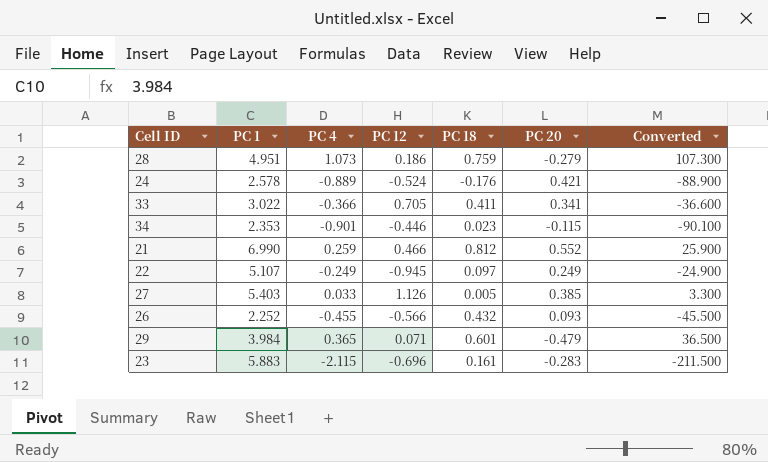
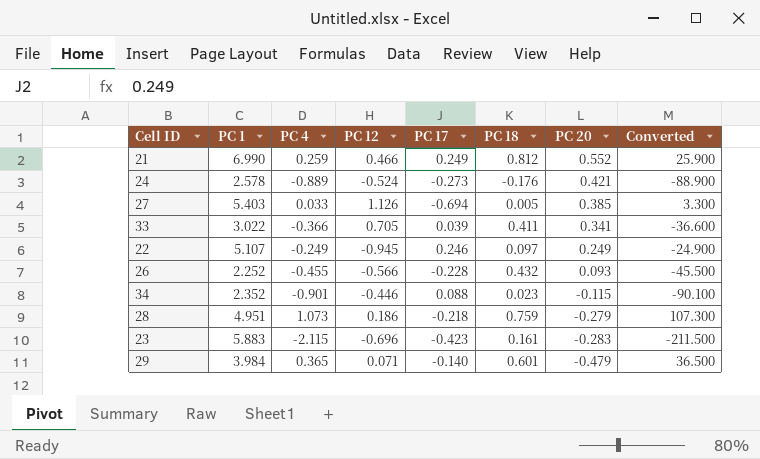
row order: none -> PC 20 descending
column PC 17 | position: none -> 5
34 | PC 1: 2.353 -> 2.352

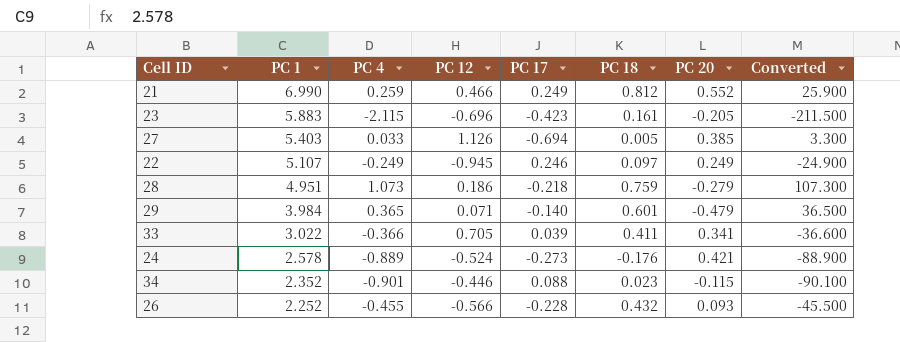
row order: PC 20 descending -> PC 1 descending
23 | PC 20: -0.283 -> -0.205

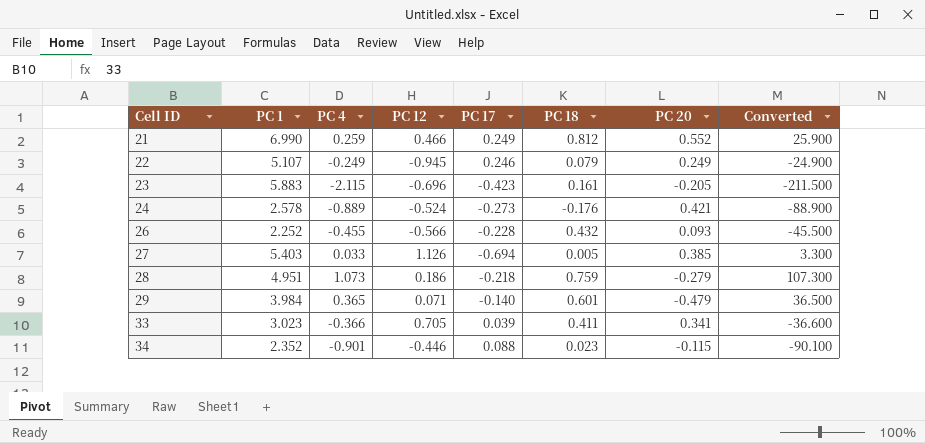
row order: PC 1 descending -> Cell ID ascending
22 | PC 18: 0.097 -> 0.079
33 | PC 1: 3.022 -> 3.023

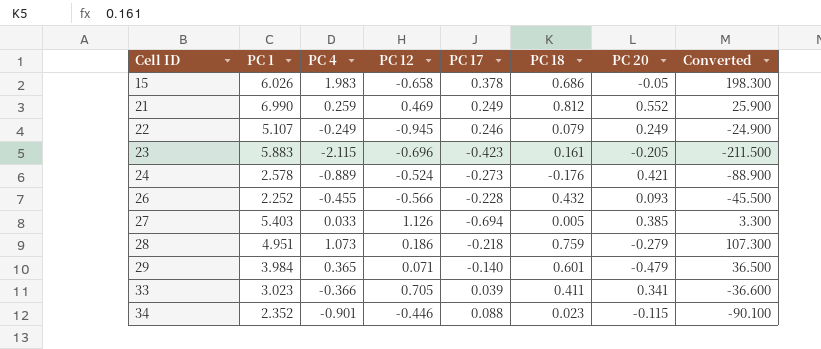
row 15: none -> 6.026 | 1.983 | -0.658 | 0.378 | 0.686 | -0.05 | 198.300
21 | PC 12: 0.466 -> 0.469

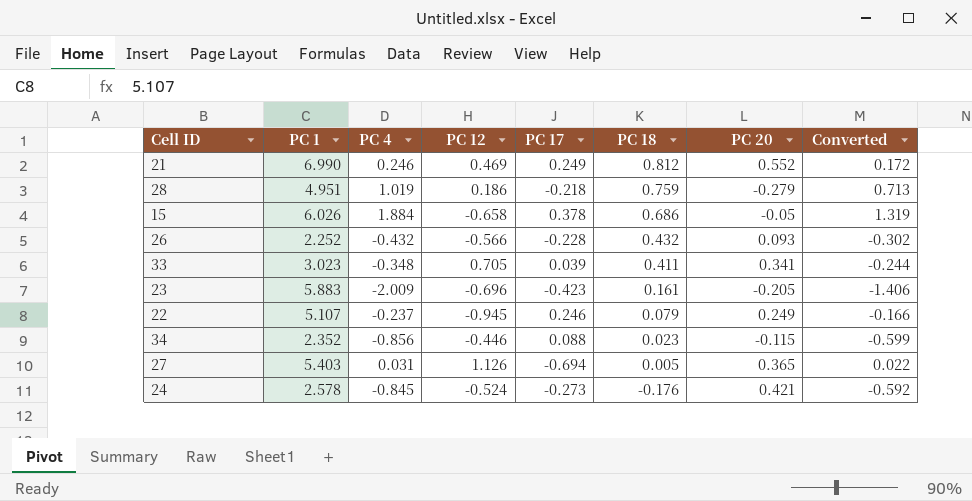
row order: Cell ID ascending -> PC 18 descending
column Converted | formula: [PC 4] * 100 -> [PC 4] * 0.7
row 29: 3.984 | 0.365 | 0.071 | -0.140 | 0.601 | -0.479 | 36.500 -> none
21 | PC 4: 0.259 -> 0.246
28 | PC 4: 1.073 -> 1.019
15 | PC 4: 1.983 -> 1.884
26 | PC 4: -0.455 -> -0.432
33 | PC 4: -0.366 -> -0.348
23 | PC 4: -2.115 -> -2.009
22 | PC 4: -0.249 -> -0.237
34 | PC 4: -0.901 -> -0.856
27 | PC 4: 0.033 -> 0.031
27 | PC 20: 0.385 -> 0.365
24 | PC 4: -0.889 -> -0.845

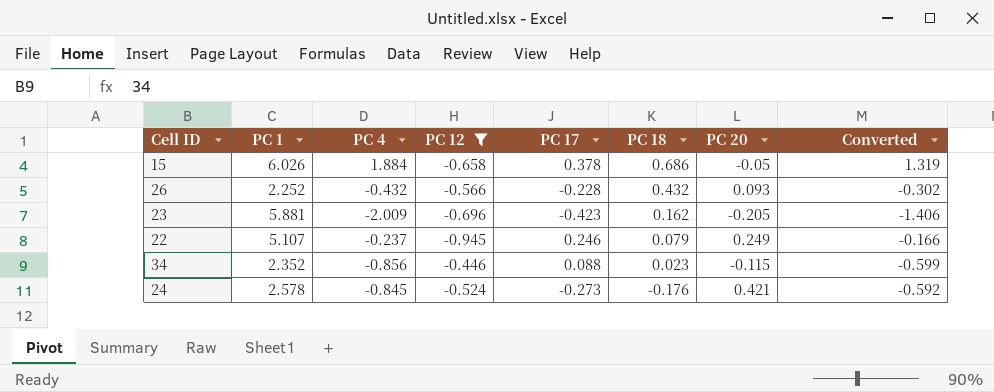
filter: none -> PC 12 <= -0.446
23 | PC 1: 5.883 -> 5.881
23 | PC 18: 0.161 -> 0.162

